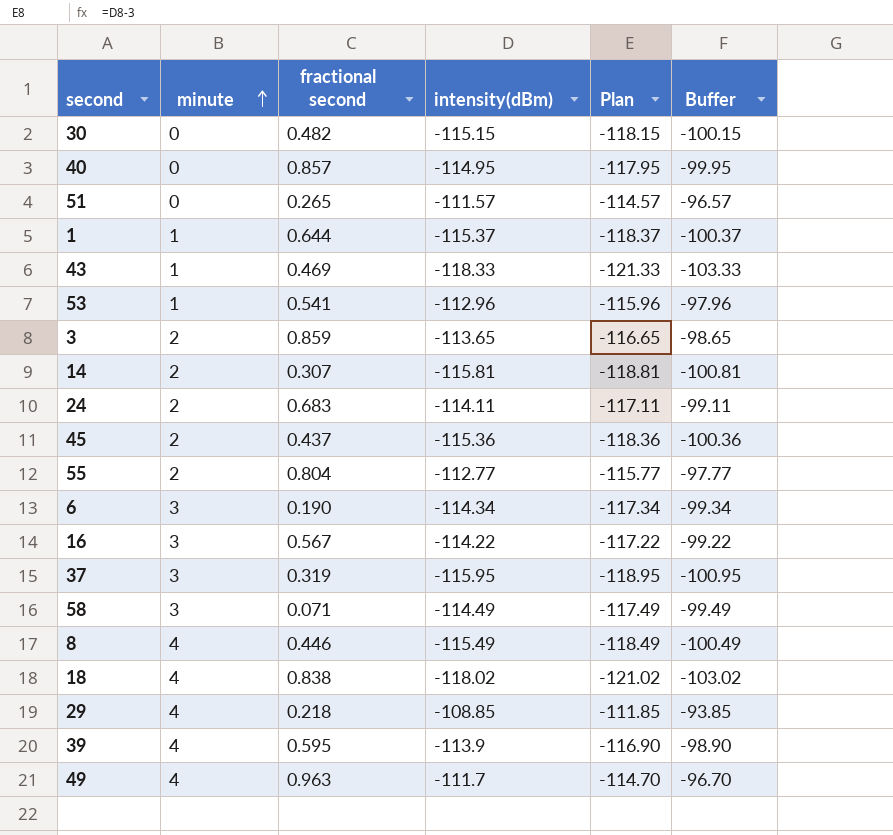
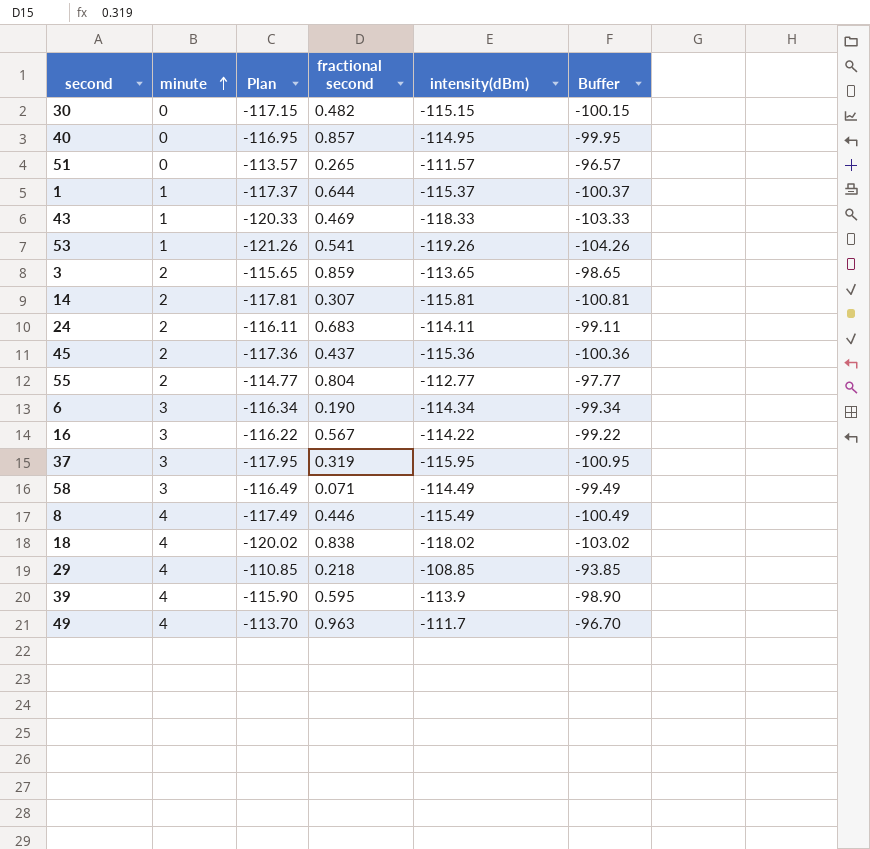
column Plan | formula: [intensity(dBm)] - 3 -> [intensity(dBm)] - 2
column Plan | position: 5 -> 3
53 | intensity(dBm): -112.96 -> -119.26
53 | Buffer: -97.96 -> -104.26

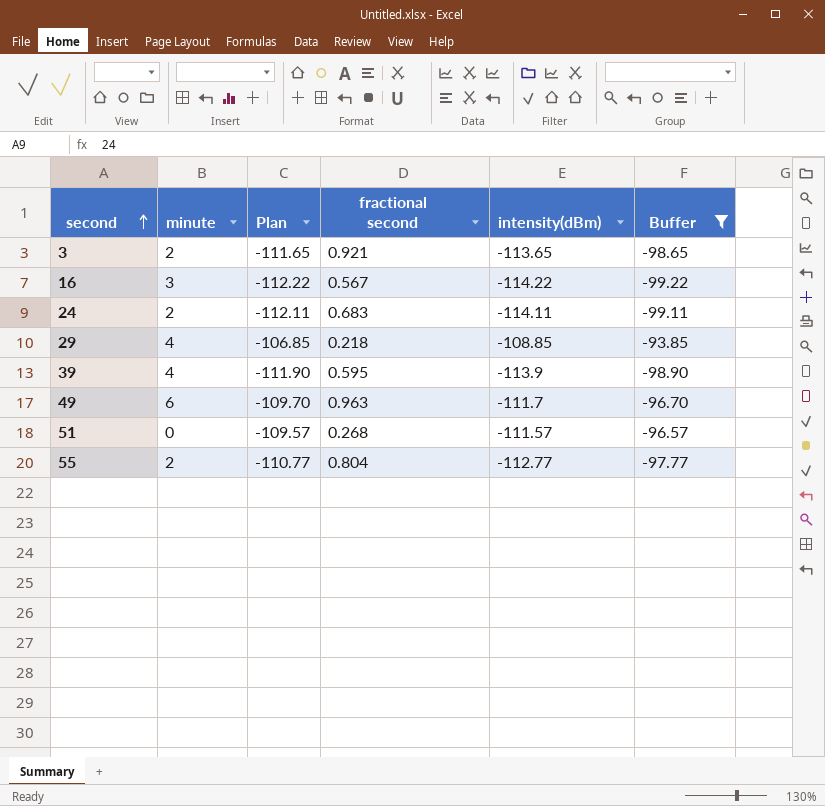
filter: none -> Buffer >= -99.22
row order: minute ascending -> second ascending
column Plan | formula: [intensity(dBm)] - 2 -> [intensity(dBm)] + 2
3 | fractional second: 0.859 -> 0.921
49 | minute: 4 -> 6
51 | fractional second: 0.265 -> 0.268

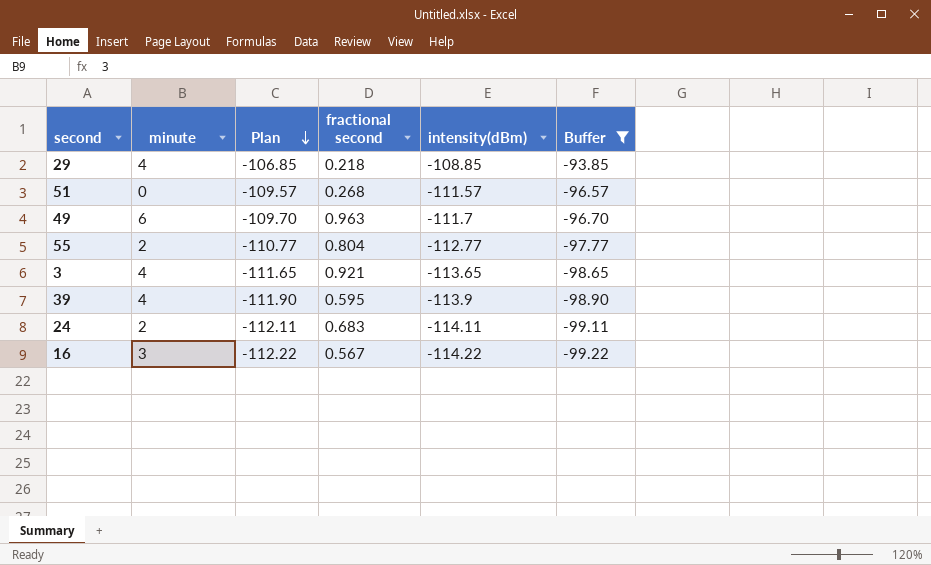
row order: second ascending -> Plan descending
3 | minute: 2 -> 4

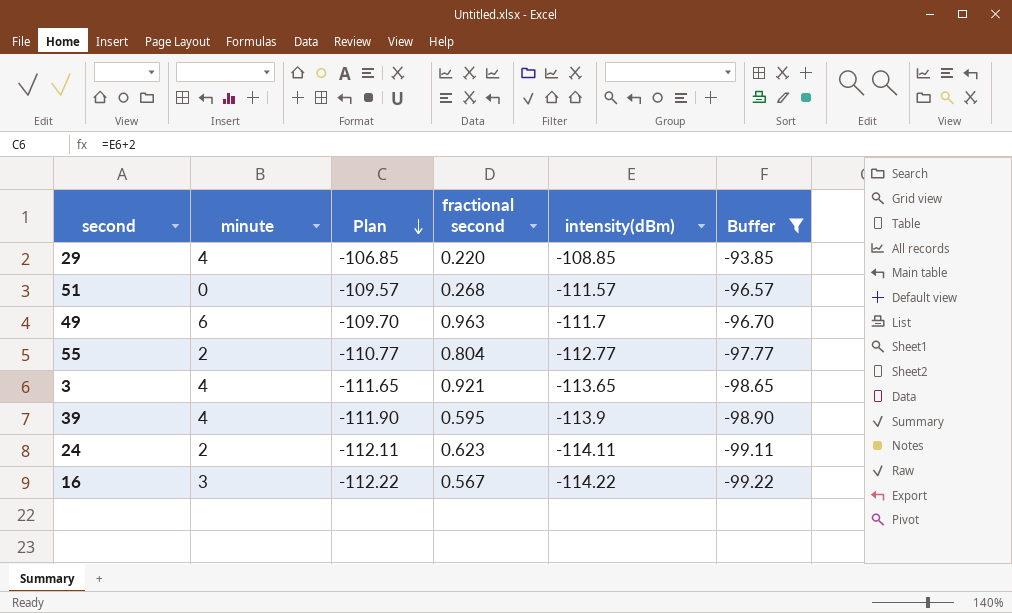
29 | fractional second: 0.218 -> 0.220
24 | fractional second: 0.683 -> 0.623

